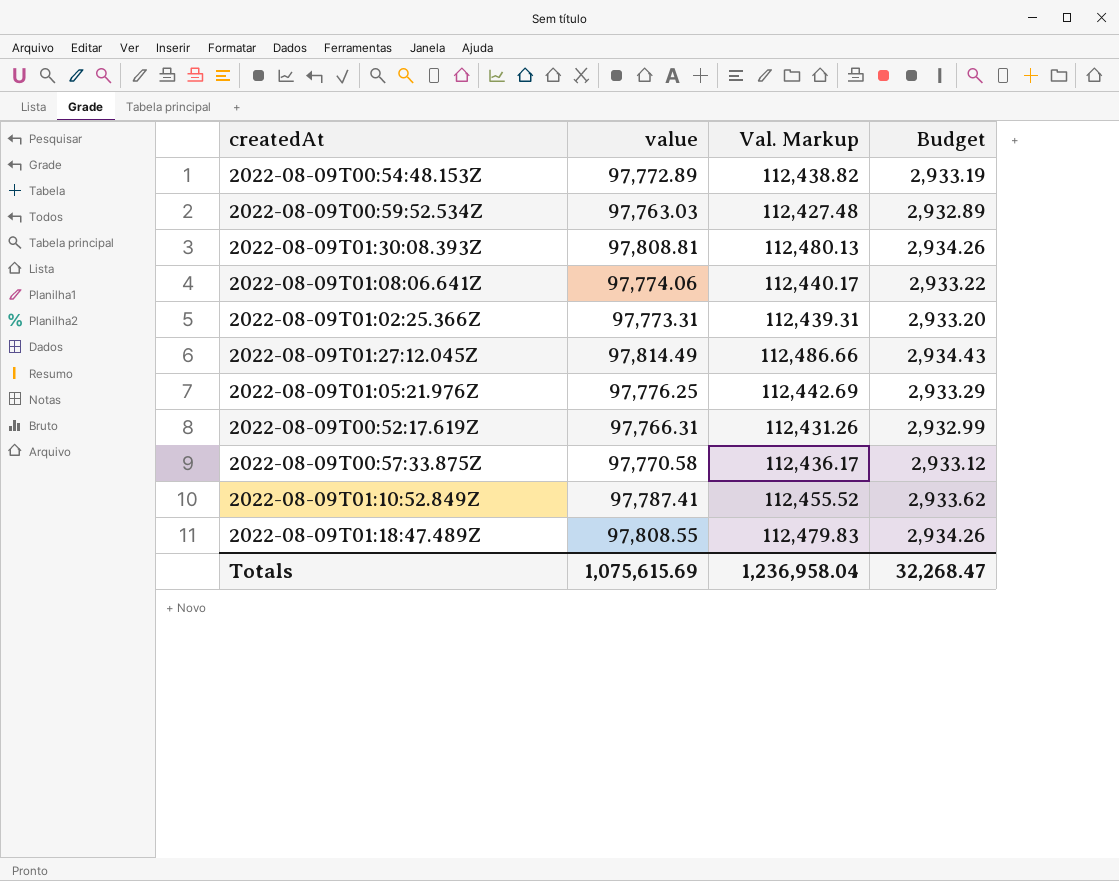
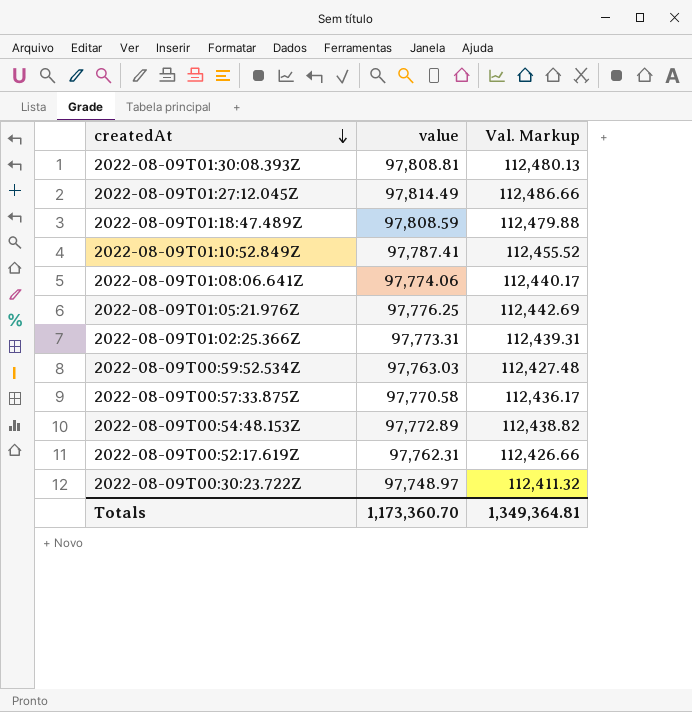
row order: none -> createdAt descending
column Budget | formula: [value] * 0.03 -> none
2022-08-09T01:18:47.489Z | value: 97,808.55 -> 97,808.59
2022-08-09T01:18:47.489Z | Val. Markup: 112,479.83 -> 112,479.88
2022-08-09T00:52:17.619Z | value: 97,766.31 -> 97,762.31
2022-08-09T00:52:17.619Z | Val. Markup: 112,431.26 -> 112,426.66
row 2022-08-09T00:30:23.722Z: none -> 97,748.97 | 112,411.32
Totals | value: 1,075,615.69 -> 1,173,360.70
Totals | Val. Markup: 1,236,958.04 -> 1,349,364.81

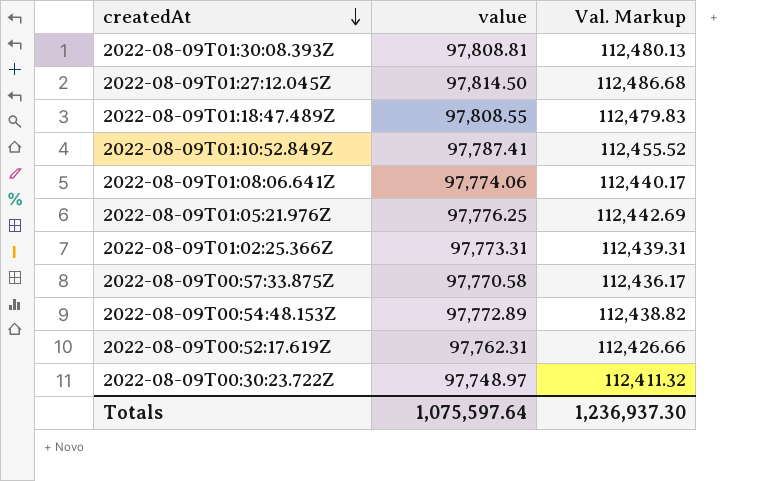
row 2022-08-09T00:59:52.534Z: 97,763.03 | 112,427.48 -> none
2022-08-09T01:27:12.045Z | value: 97,814.49 -> 97,814.50
2022-08-09T01:27:12.045Z | Val. Markup: 112,486.66 -> 112,486.68
2022-08-09T01:18:47.489Z | value: 97,808.59 -> 97,808.55
2022-08-09T01:18:47.489Z | Val. Markup: 112,479.88 -> 112,479.83
Totals | value: 1,173,360.70 -> 1,075,597.64
Totals | Val. Markup: 1,349,364.81 -> 1,236,937.30

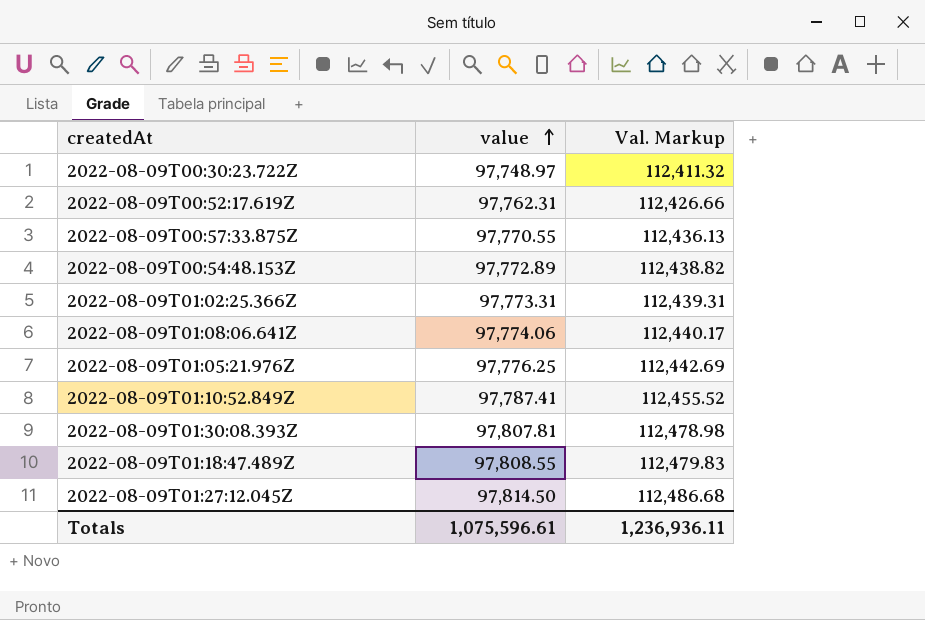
row order: createdAt descending -> value ascending
2022-08-09T00:57:33.875Z | value: 97,770.58 -> 97,770.55
2022-08-09T00:57:33.875Z | Val. Markup: 112,436.17 -> 112,436.13
2022-08-09T01:30:08.393Z | value: 97,808.81 -> 97,807.81
2022-08-09T01:30:08.393Z | Val. Markup: 112,480.13 -> 112,478.98
Totals | value: 1,075,597.64 -> 1,075,596.61
Totals | Val. Markup: 1,236,937.30 -> 1,236,936.11

